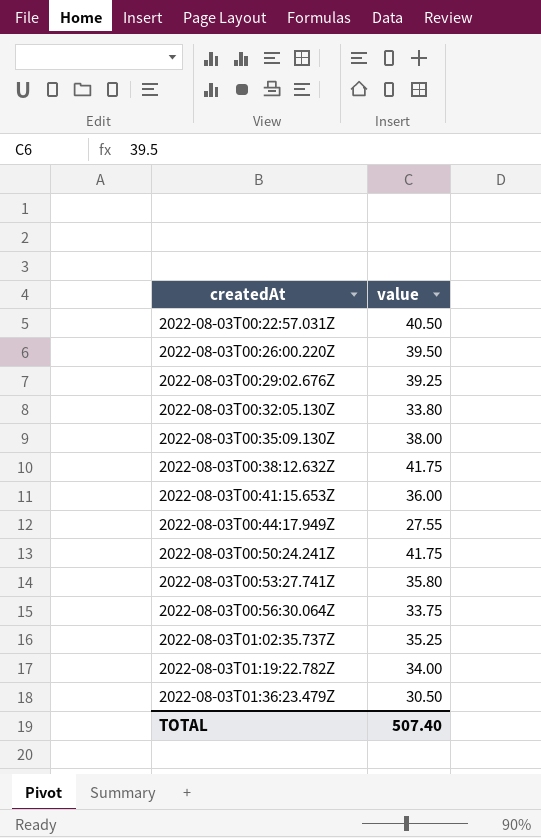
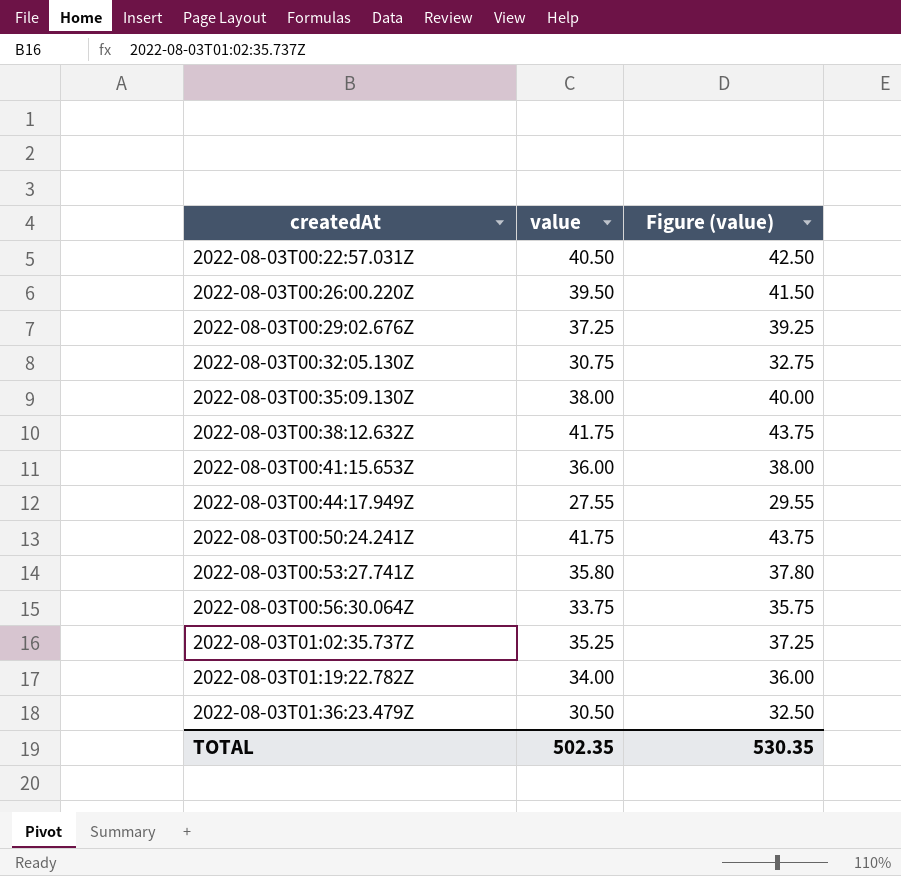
column Figure (value) | formula: none -> [value] + 2
2022-08-03T00:29:02.676Z | value: 39.25 -> 37.25
2022-08-03T00:32:05.130Z | value: 33.80 -> 30.75
TOTAL | value: 507.40 -> 502.35

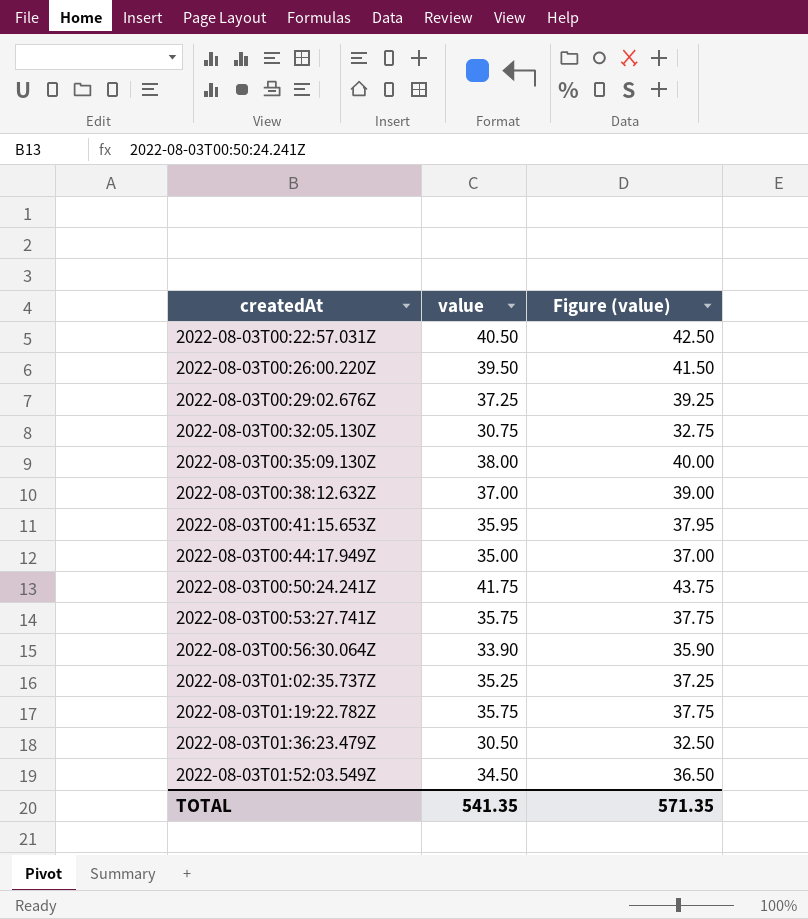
2022-08-03T00:38:12.632Z | value: 41.75 -> 37.00
2022-08-03T00:38:12.632Z | Figure (value): 43.75 -> 39.00
2022-08-03T00:41:15.653Z | value: 36.00 -> 35.95
2022-08-03T00:41:15.653Z | Figure (value): 38.00 -> 37.95
2022-08-03T00:44:17.949Z | value: 27.55 -> 35.00
2022-08-03T00:44:17.949Z | Figure (value): 29.55 -> 37.00
2022-08-03T00:53:27.741Z | value: 35.80 -> 35.75
2022-08-03T00:53:27.741Z | Figure (value): 37.80 -> 37.75
2022-08-03T00:56:30.064Z | value: 33.75 -> 33.90
2022-08-03T00:56:30.064Z | Figure (value): 35.75 -> 35.90
2022-08-03T01:19:22.782Z | value: 34.00 -> 35.75
2022-08-03T01:19:22.782Z | Figure (value): 36.00 -> 37.75
row 2022-08-03T01:52:03.549Z: none -> 34.50 | 36.50
TOTAL | value: 502.35 -> 541.35
TOTAL | Figure (value): 530.35 -> 571.35

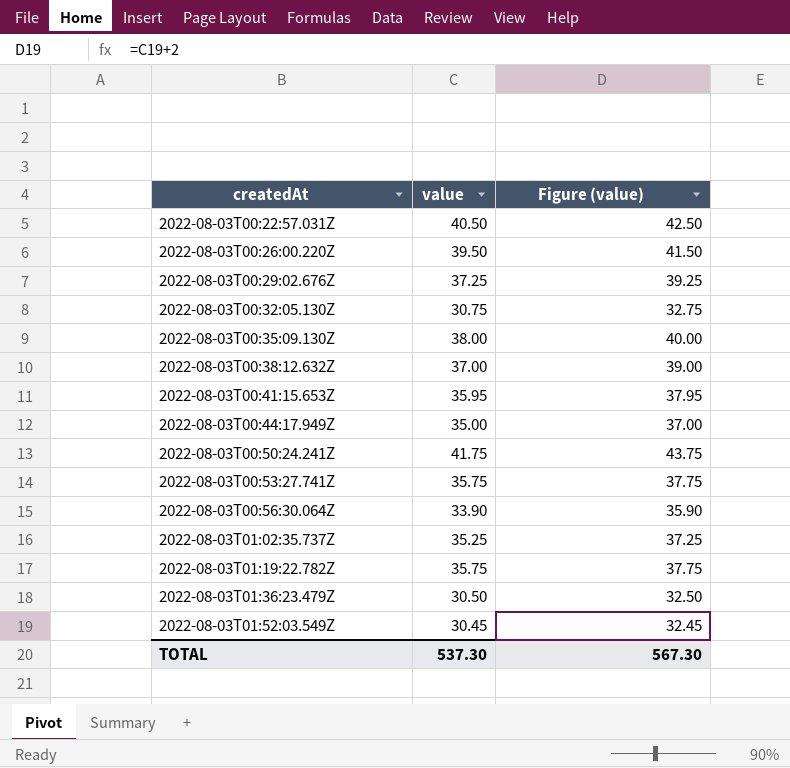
2022-08-03T01:52:03.549Z | value: 34.50 -> 30.45
2022-08-03T01:52:03.549Z | Figure (value): 36.50 -> 32.45
TOTAL | value: 541.35 -> 537.30
TOTAL | Figure (value): 571.35 -> 567.30

